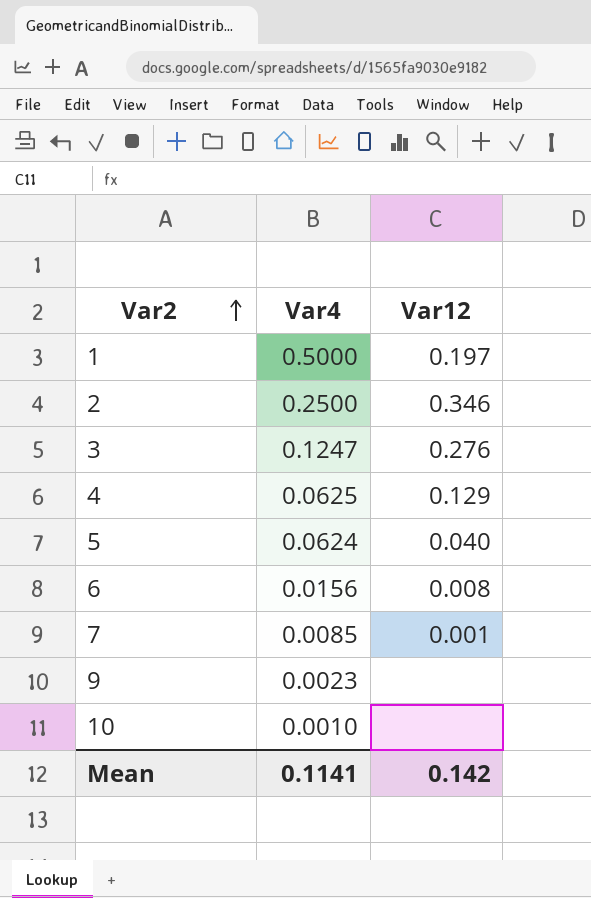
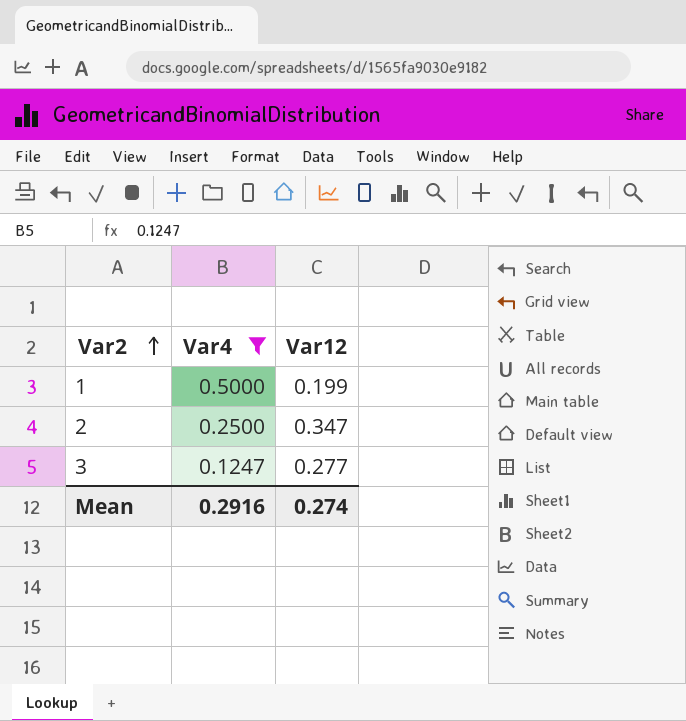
filter: none -> Var4 >= 0.1247
1 | Var12: 0.197 -> 0.199
2 | Var12: 0.346 -> 0.347
3 | Var12: 0.276 -> 0.277
Mean | Var4: 0.1141 -> 0.2916
Mean | Var12: 0.142 -> 0.274

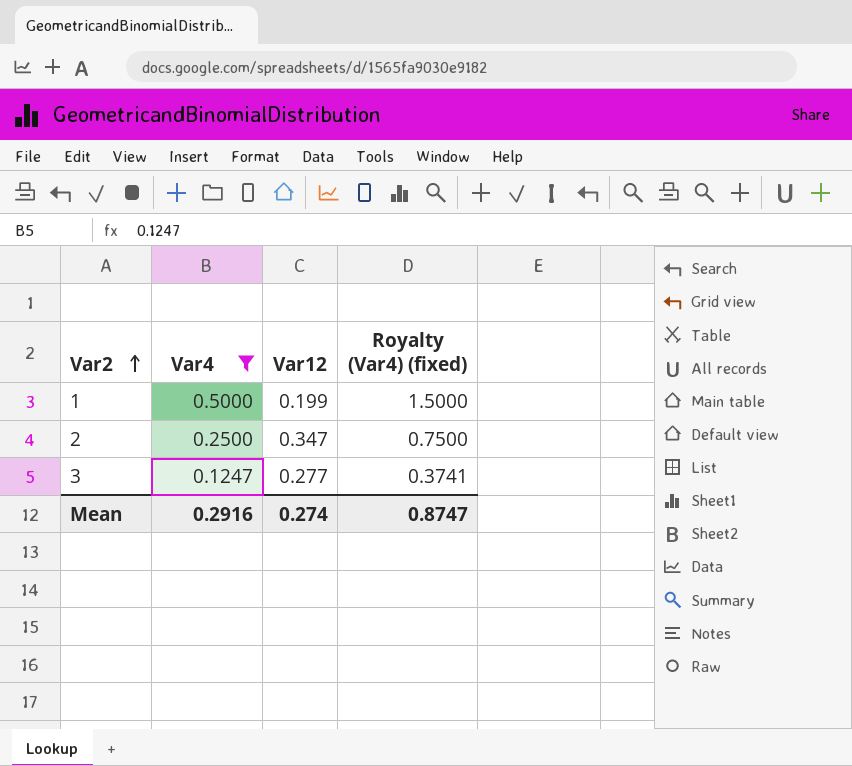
column Royalty (Var4) (fixed) | formula: none -> [Var4] * 3

